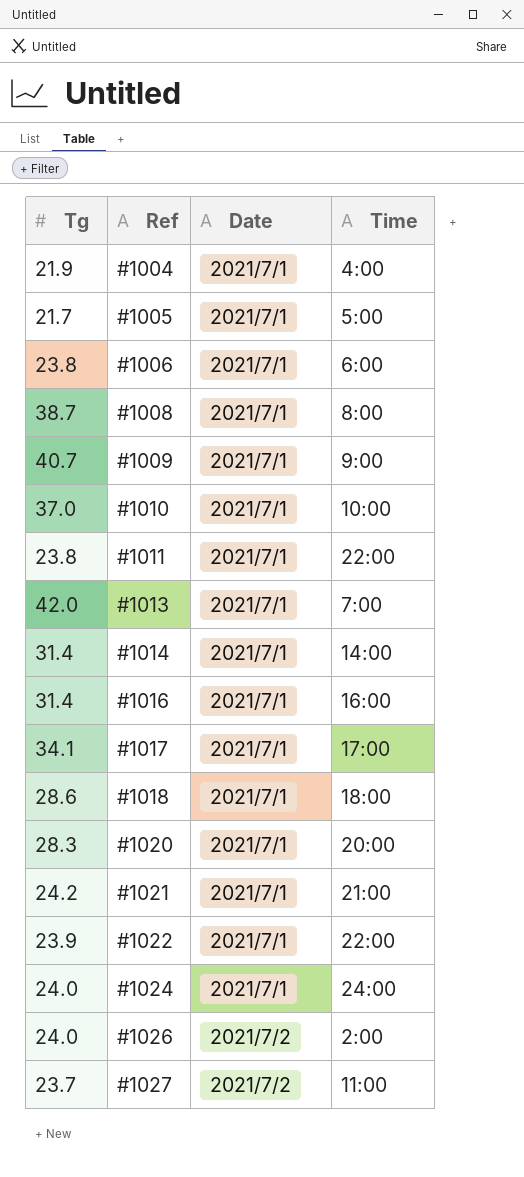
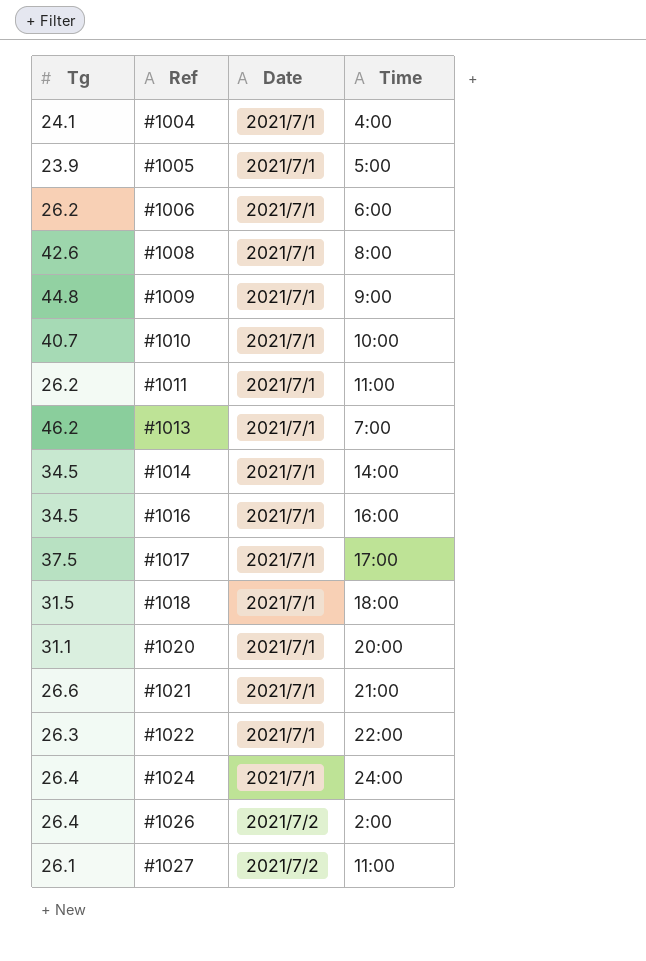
#1004 | Tg: 21.9 -> 24.1
#1005 | Tg: 21.7 -> 23.9
#1006 | Tg: 23.8 -> 26.2
#1008 | Tg: 38.7 -> 42.6
#1009 | Tg: 40.7 -> 44.8
#1010 | Tg: 37.0 -> 40.7
#1011 | Tg: 23.8 -> 26.2
#1011 | Time: 22:00 -> 11:00
#1013 | Tg: 42.0 -> 46.2
#1014 | Tg: 31.4 -> 34.5
#1016 | Tg: 31.4 -> 34.5
#1017 | Tg: 34.1 -> 37.5
#1018 | Tg: 28.6 -> 31.5
#1020 | Tg: 28.3 -> 31.1
#1021 | Tg: 24.2 -> 26.6
#1022 | Tg: 23.9 -> 26.3
#1024 | Tg: 24.0 -> 26.4
#1026 | Tg: 24.0 -> 26.4
#1027 | Tg: 23.7 -> 26.1

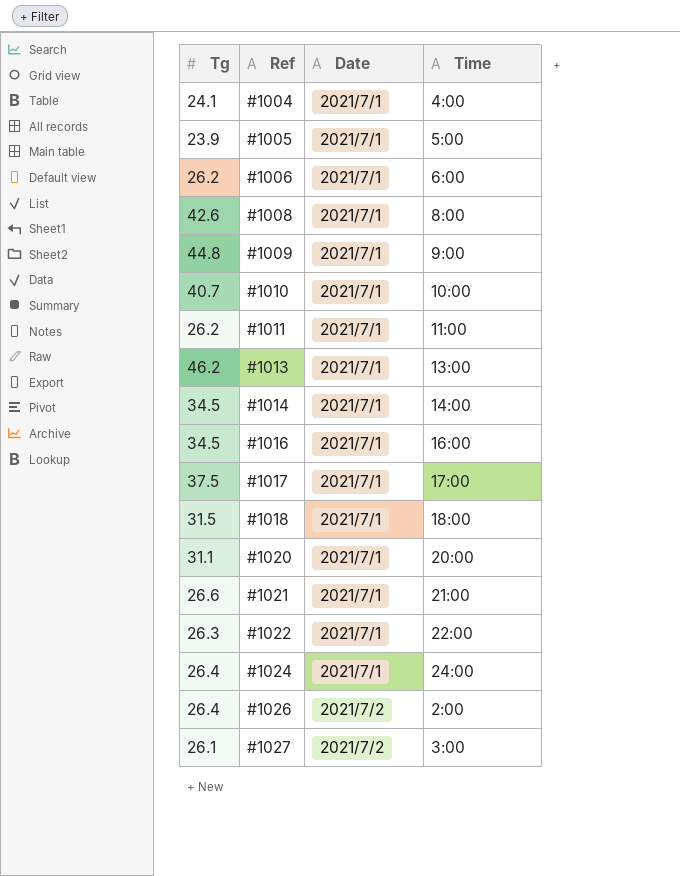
#1013 | Time: 7:00 -> 13:00
#1027 | Time: 11:00 -> 3:00

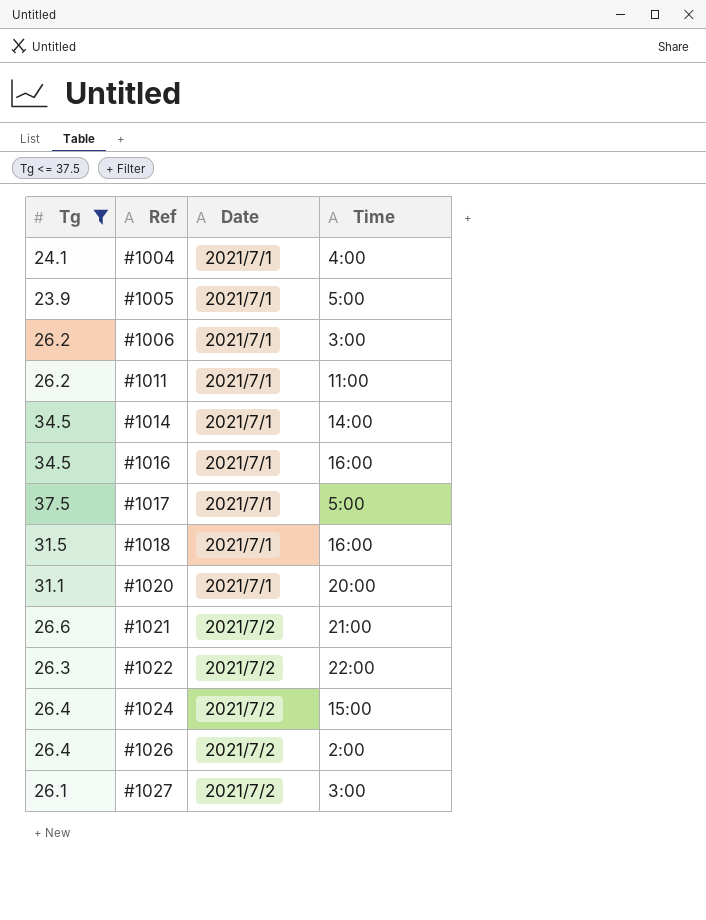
filter: none -> Tg <= 37.5
#1006 | Time: 6:00 -> 3:00
#1017 | Time: 17:00 -> 5:00
#1018 | Time: 18:00 -> 16:00
#1021 | Date: 2021/7/1 -> 2021/7/2
#1022 | Date: 2021/7/1 -> 2021/7/2
#1024 | Date: 2021/7/1 -> 2021/7/2
#1024 | Time: 24:00 -> 15:00

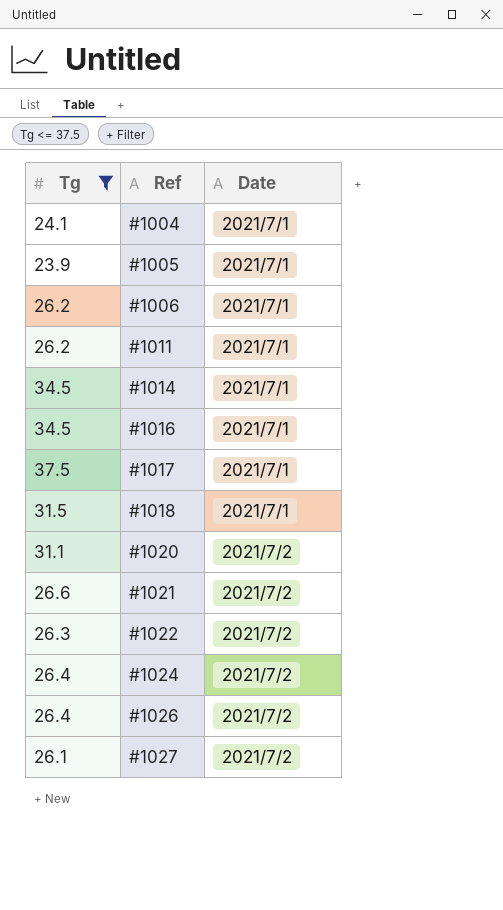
column Time | position: 4 -> none
#1020 | Date: 2021/7/1 -> 2021/7/2

